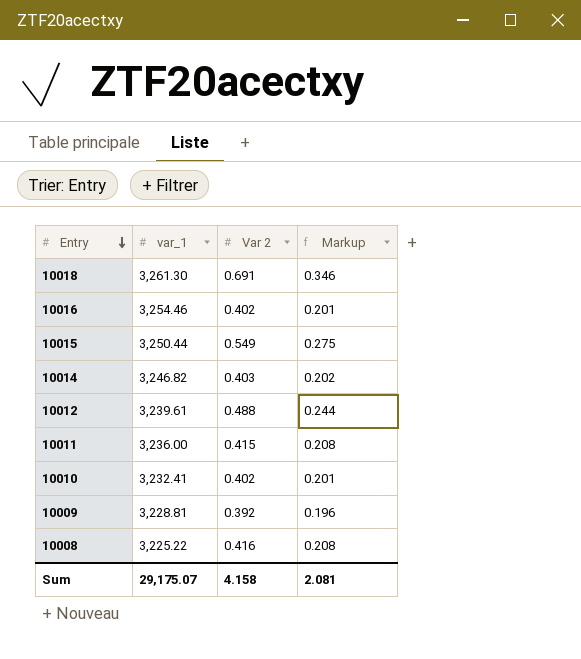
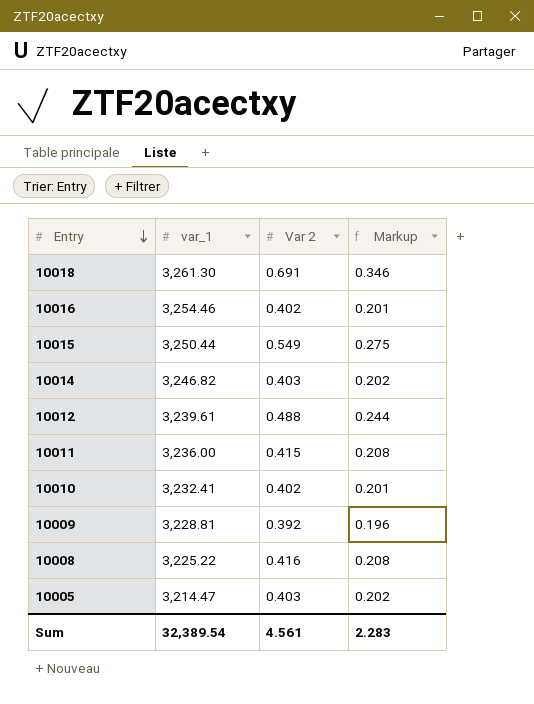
row 10005: none -> 3,214.47 | 0.403 | 0.202
Sum | var_1: 29,175.07 -> 32,389.54
Sum | Var 2: 4.158 -> 4.561
Sum | Markup: 2.081 -> 2.283

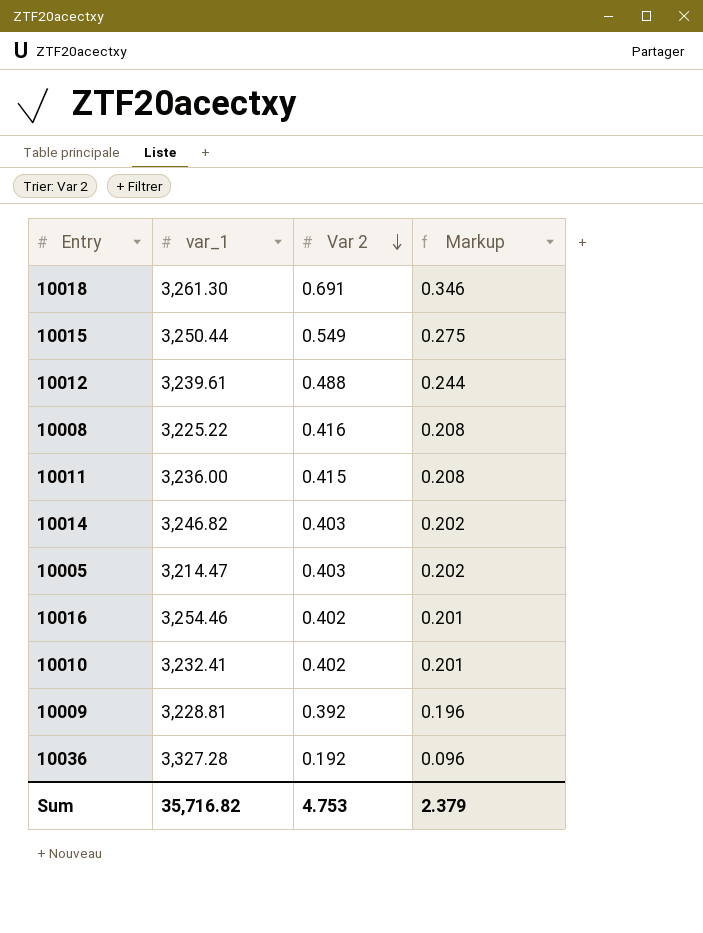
row order: Entry descending -> Var 2 descending
row 10036: none -> 3,327.28 | 0.192 | 0.096
Sum | var_1: 32,389.54 -> 35,716.82
Sum | Var 2: 4.561 -> 4.753
Sum | Markup: 2.283 -> 2.379

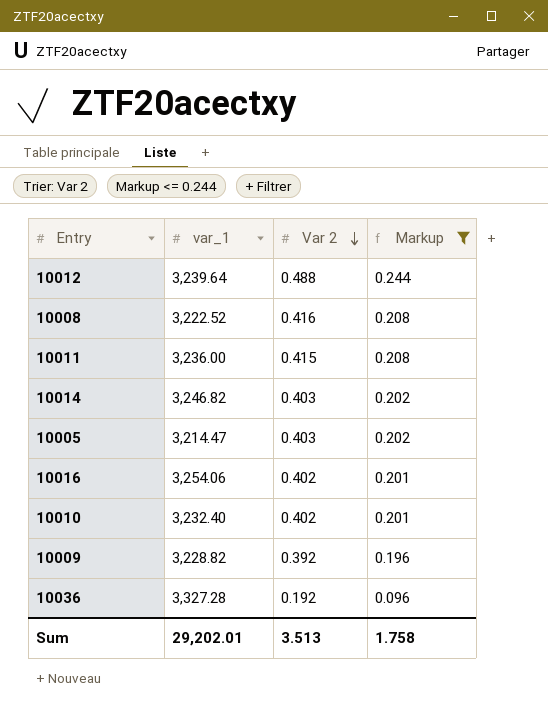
filter: none -> Markup <= 0.244
10012 | var_1: 3,239.61 -> 3,239.64
10008 | var_1: 3,225.22 -> 3,222.52
10016 | var_1: 3,254.46 -> 3,254.06
10010 | var_1: 3,232.41 -> 3,232.40
10009 | var_1: 3,228.81 -> 3,228.82
Sum | var_1: 35,716.82 -> 29,202.01
Sum | Var 2: 4.753 -> 3.513
Sum | Markup: 2.379 -> 1.758

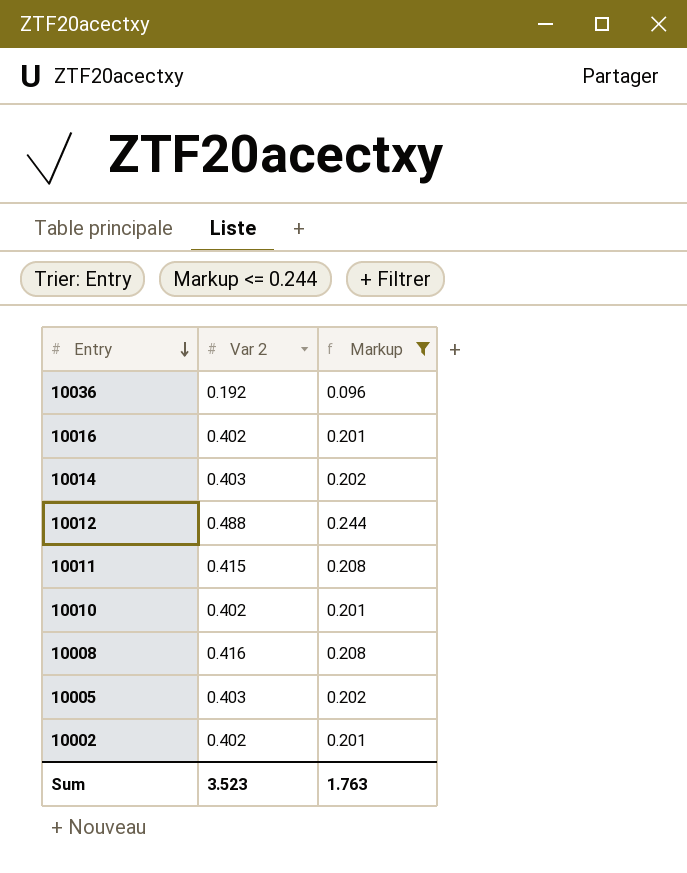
row order: Var 2 descending -> Entry descending
column var_1 | position: 2 -> none
row 10009: 3,228.82 | 0.392 | 0.196 -> none
row 10002: none -> 0.402 | 0.201
Sum | Var 2: 3.513 -> 3.523
Sum | Markup: 1.758 -> 1.763

